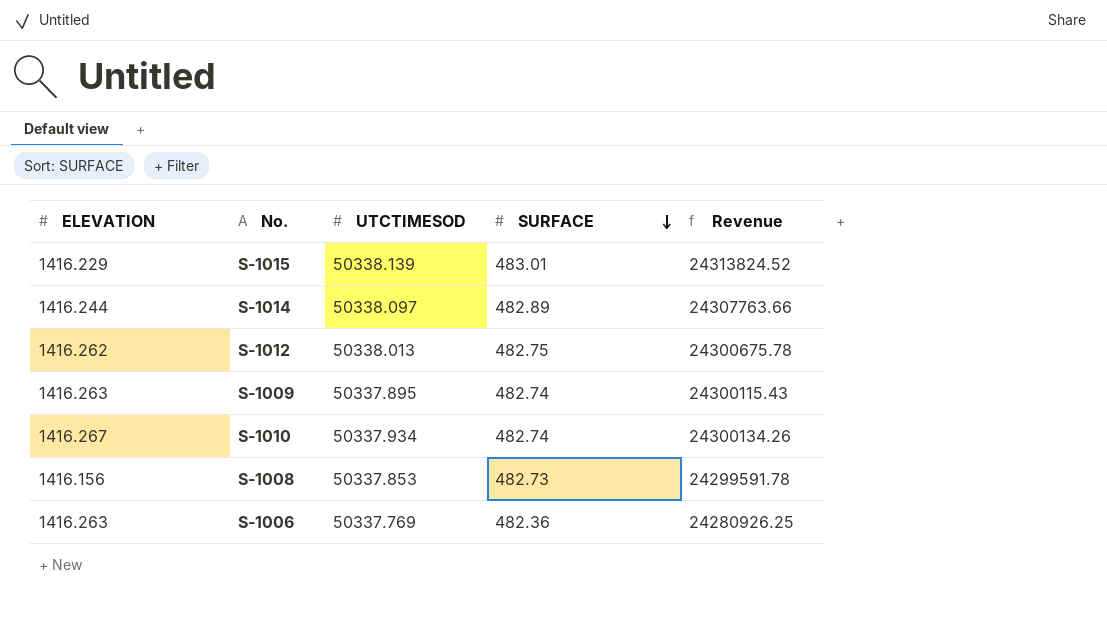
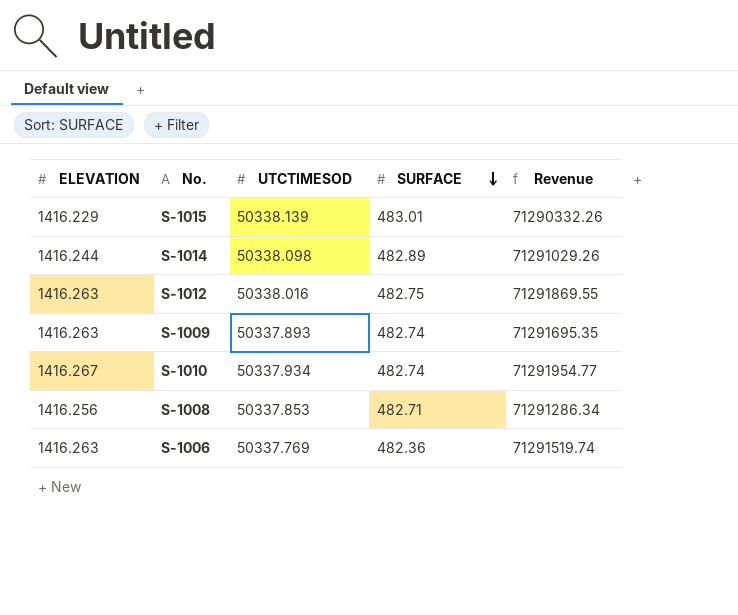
column Revenue | formula: [UTCTIMESOD] * [SURFACE] -> [ELEVATION] * [UTCTIMESOD]
S-1014 | UTCTIMESOD: 50338.097 -> 50338.098
S-1012 | ELEVATION: 1416.262 -> 1416.263
S-1012 | UTCTIMESOD: 50338.013 -> 50338.016
S-1009 | UTCTIMESOD: 50337.895 -> 50337.893
S-1008 | ELEVATION: 1416.156 -> 1416.256
S-1008 | SURFACE: 482.73 -> 482.71

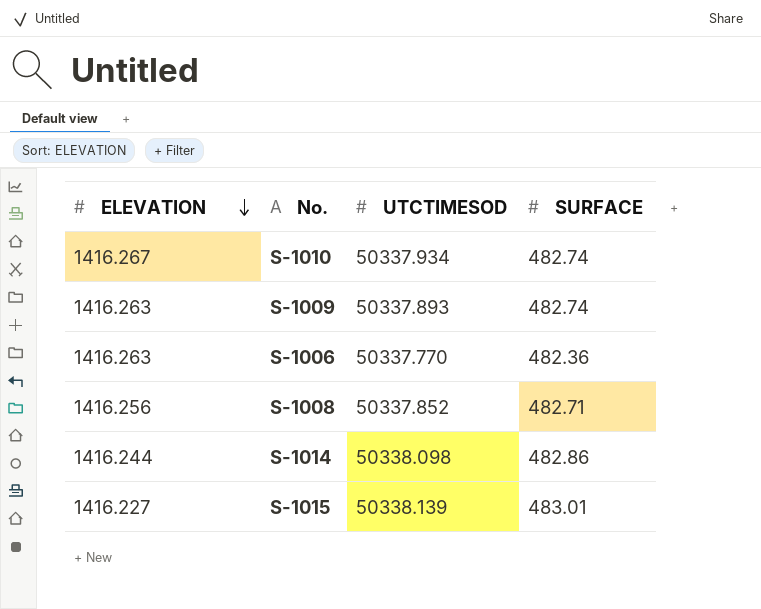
row order: SURFACE descending -> ELEVATION descending
column Revenue | formula: [ELEVATION] * [UTCTIMESOD] -> none
row S-1012: 1416.263 | 50338.016 | 482.75 | 71291869.55 -> none
S-1006 | UTCTIMESOD: 50337.769 -> 50337.770
S-1008 | UTCTIMESOD: 50337.853 -> 50337.852
S-1014 | SURFACE: 482.89 -> 482.86
S-1015 | ELEVATION: 1416.229 -> 1416.227

